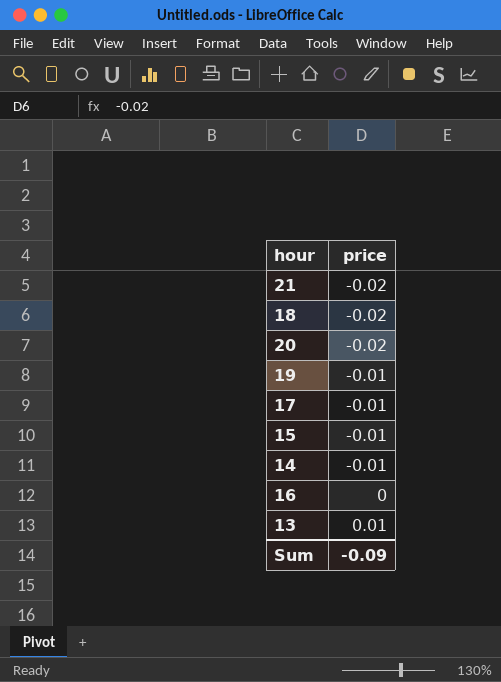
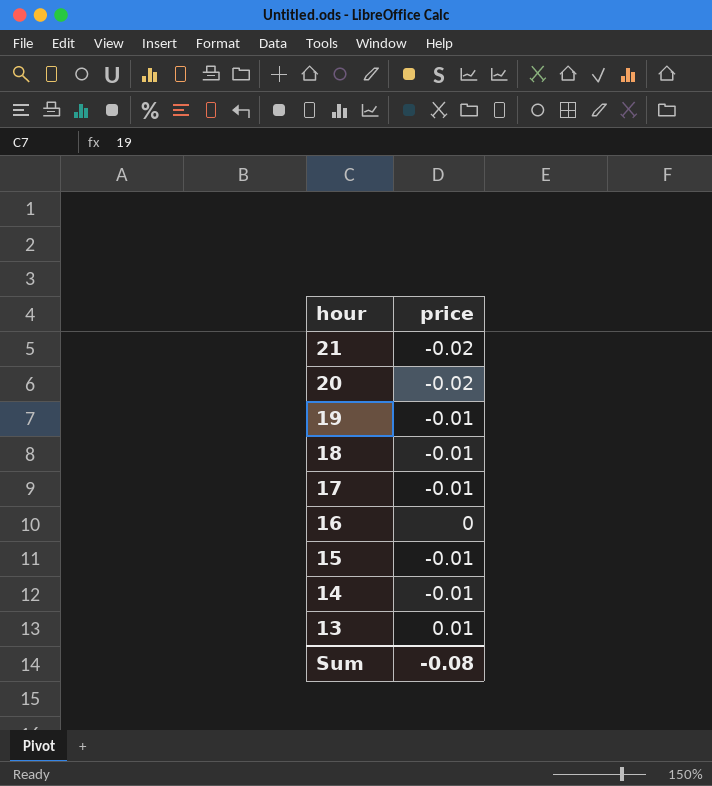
row order: price ascending -> hour descending
18 | price: -0.02 -> -0.01
Sum | price: -0.09 -> -0.08

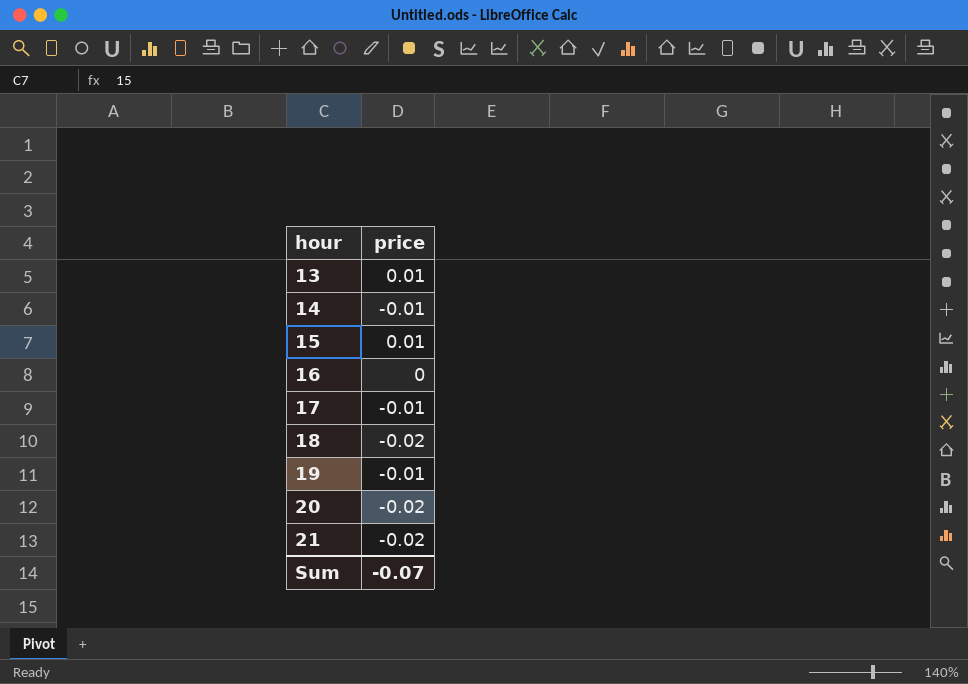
row order: hour descending -> hour ascending
15 | price: -0.01 -> 0.01
18 | price: -0.01 -> -0.02
Sum | price: -0.08 -> -0.07

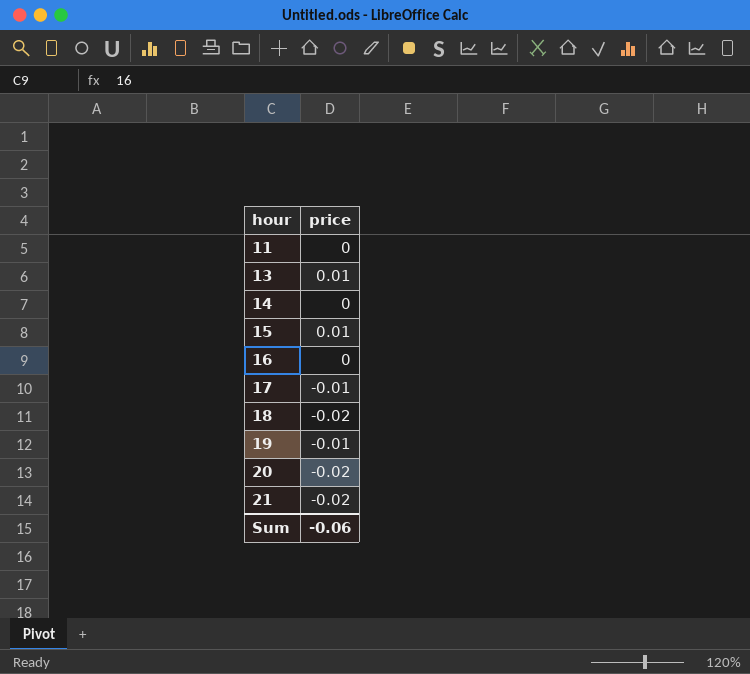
row 11: none -> 0
14 | price: -0.01 -> 0
Sum | price: -0.07 -> -0.06

